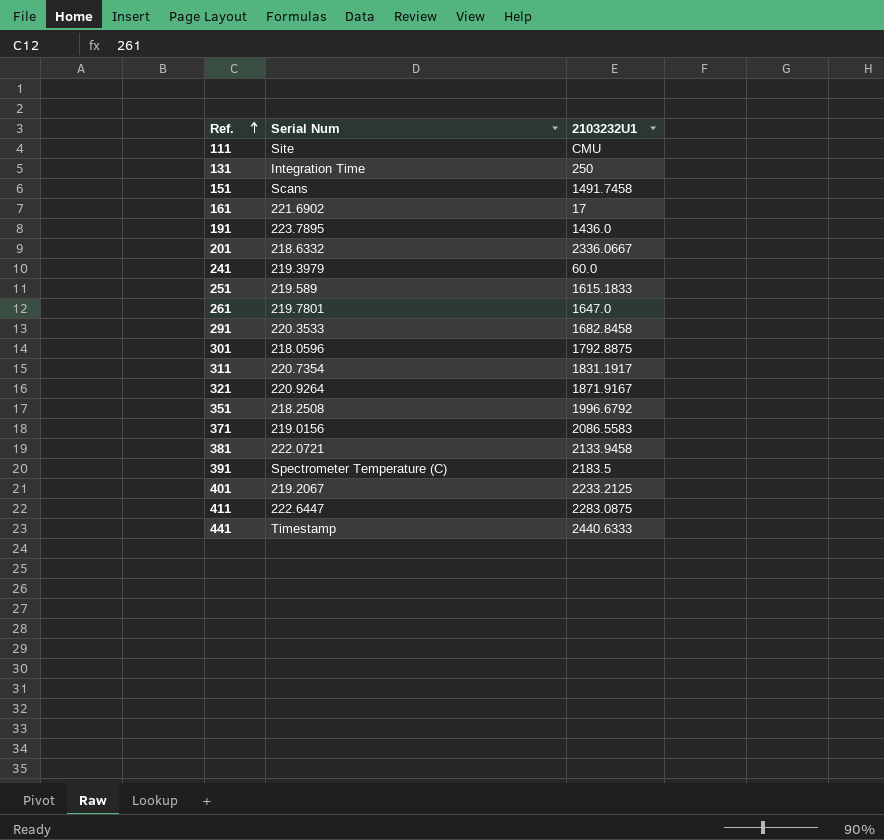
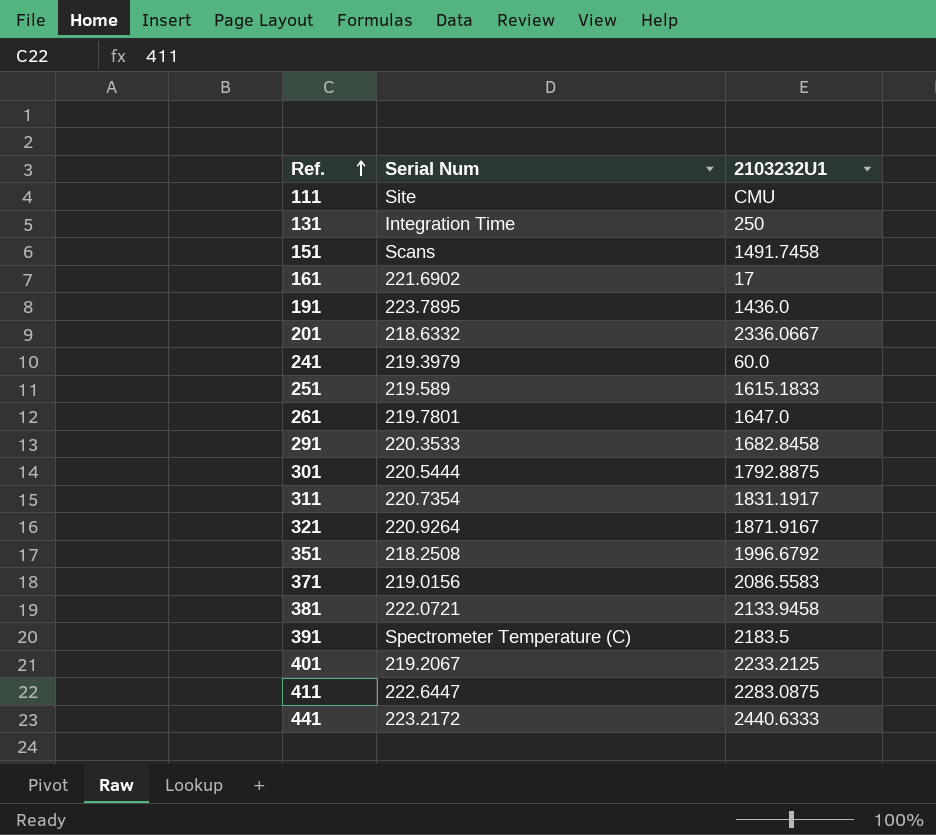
301 | Serial Num: 218.0596 -> 220.5444
441 | Serial Num: Timestamp -> 223.2172

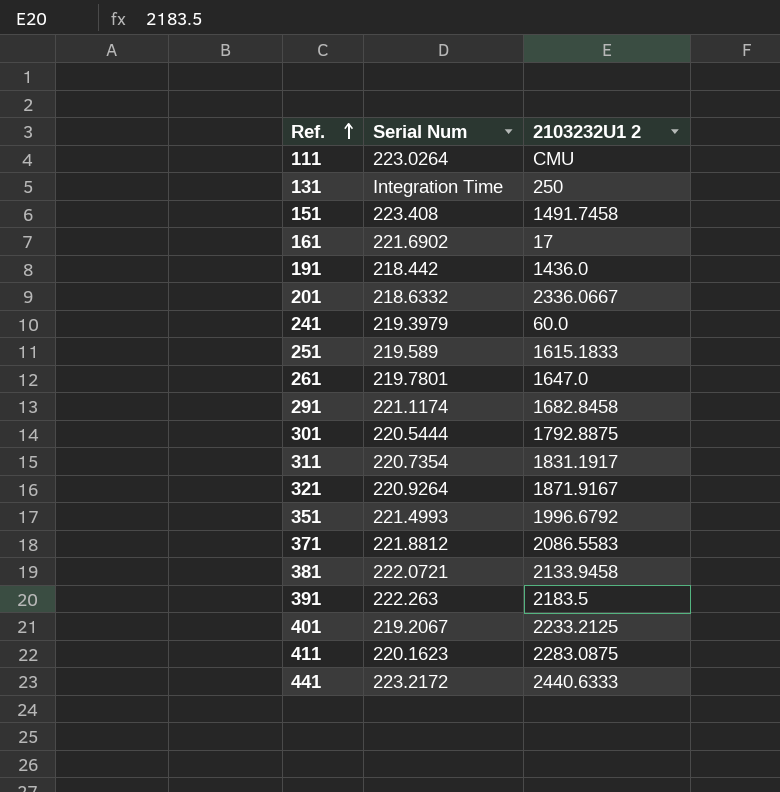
column name: 2103232U1 -> 2103232U1 2
111 | Serial Num: Site -> 223.0264
151 | Serial Num: Scans -> 223.408
191 | Serial Num: 223.7895 -> 218.442
291 | Serial Num: 220.3533 -> 221.1174
351 | Serial Num: 218.2508 -> 221.4993
371 | Serial Num: 219.0156 -> 221.8812
391 | Serial Num: Spectrometer Temperature (C) -> 222.263
411 | Serial Num: 222.6447 -> 220.1623

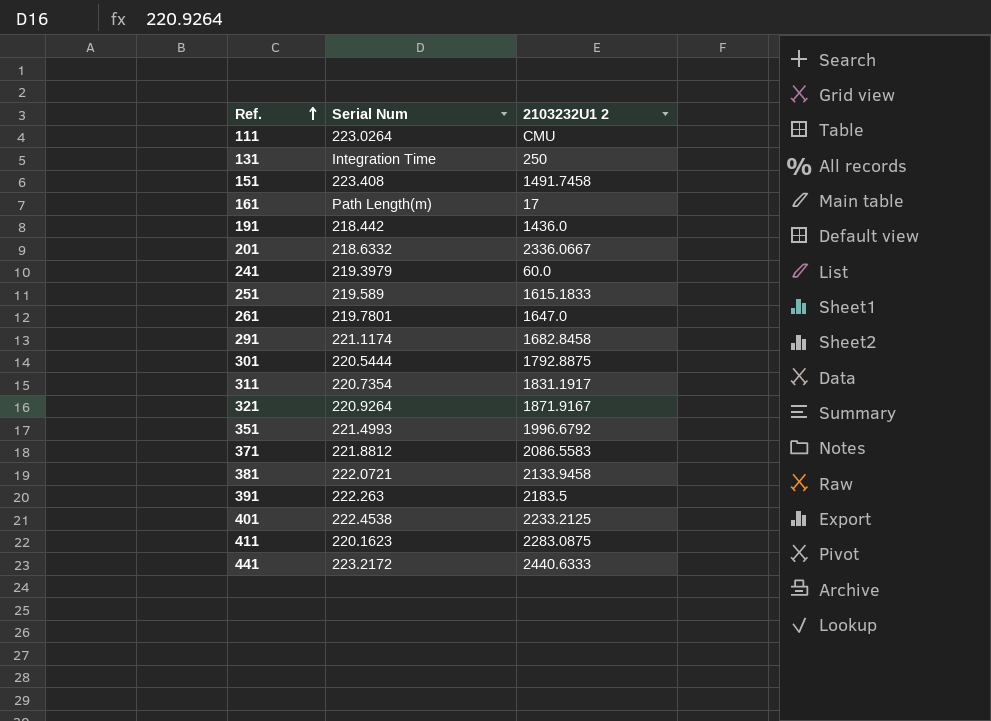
161 | Serial Num: 221.6902 -> Path Length(m)
401 | Serial Num: 219.2067 -> 222.4538

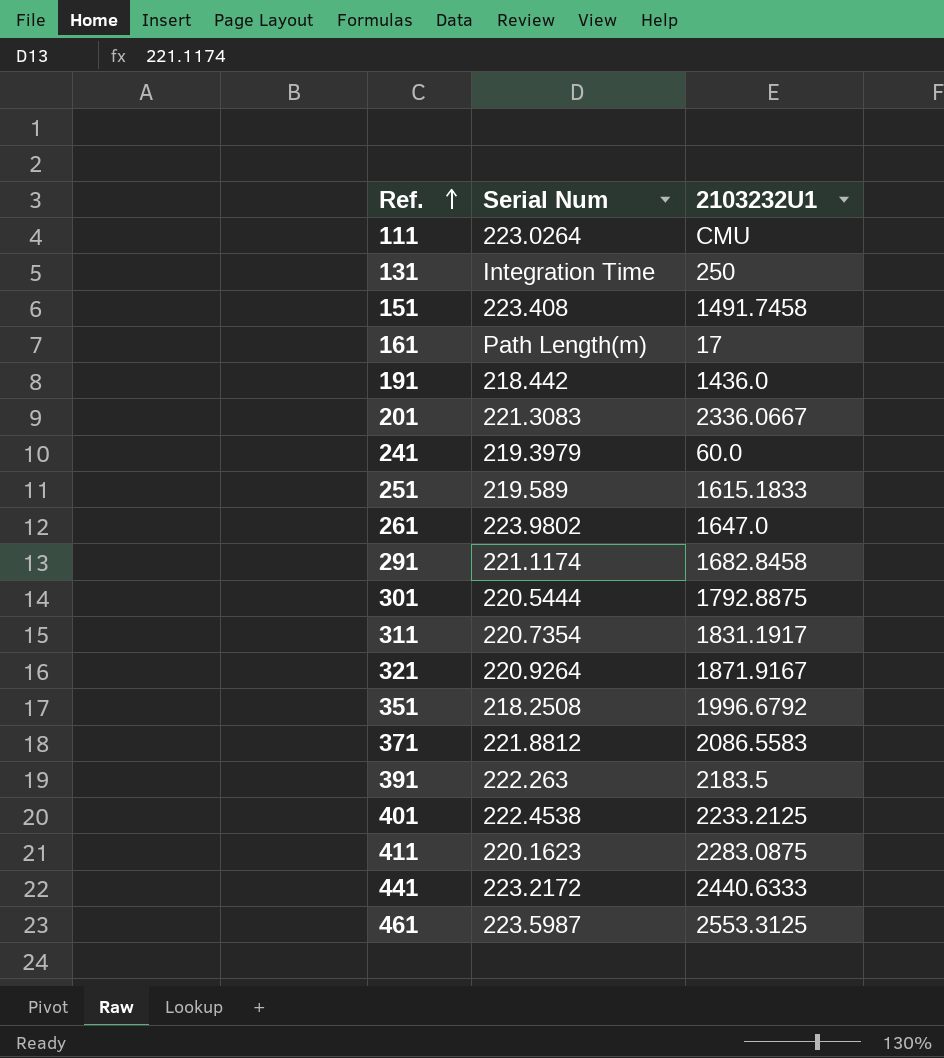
column name: 2103232U1 2 -> 2103232U1
row 381: 222.0721 | 2133.9458 -> none
201 | Serial Num: 218.6332 -> 221.3083
261 | Serial Num: 219.7801 -> 223.9802
351 | Serial Num: 221.4993 -> 218.2508
row 461: none -> 223.5987 | 2553.3125

